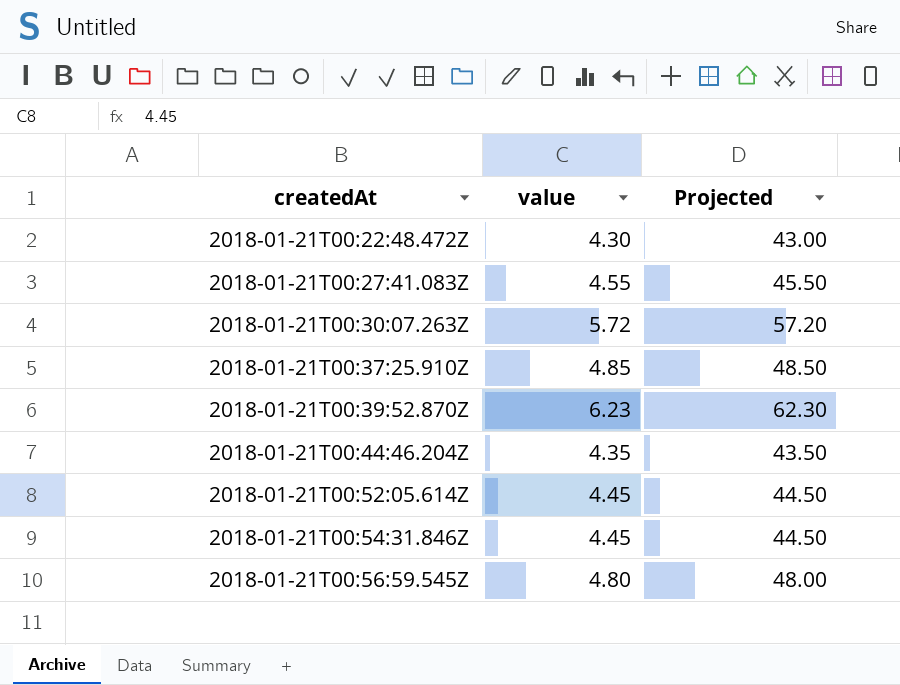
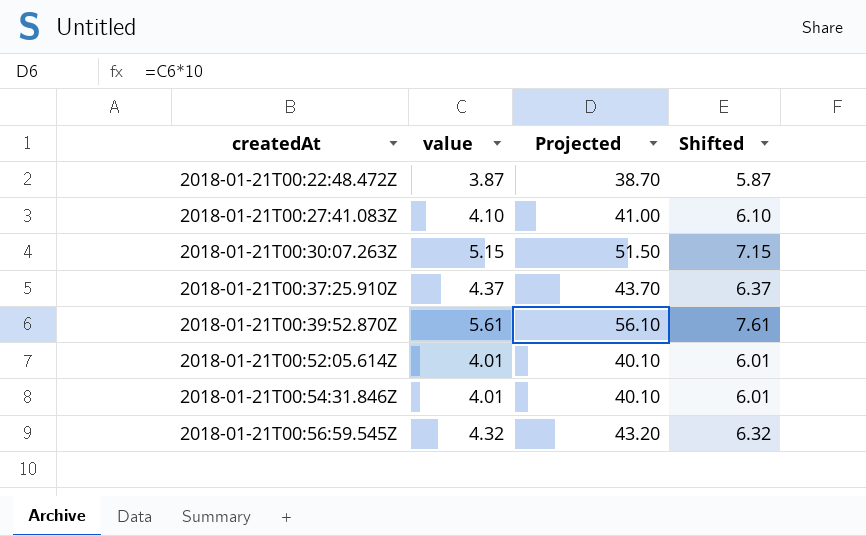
column Shifted | formula: none -> [value] + 2
row 2018-01-21T00:44:46.204Z: 4.35 | 43.50 -> none
2018-01-21T00:22:48.472Z | value: 4.30 -> 3.87
2018-01-21T00:22:48.472Z | Projected: 43.00 -> 38.70
2018-01-21T00:27:41.083Z | value: 4.55 -> 4.10
2018-01-21T00:27:41.083Z | Projected: 45.50 -> 41.00
2018-01-21T00:30:07.263Z | value: 5.72 -> 5.15
2018-01-21T00:30:07.263Z | Projected: 57.20 -> 51.50
2018-01-21T00:37:25.910Z | value: 4.85 -> 4.37
2018-01-21T00:37:25.910Z | Projected: 48.50 -> 43.70
2018-01-21T00:39:52.870Z | value: 6.23 -> 5.61
2018-01-21T00:39:52.870Z | Projected: 62.30 -> 56.10
2018-01-21T00:52:05.614Z | value: 4.45 -> 4.01
2018-01-21T00:52:05.614Z | Projected: 44.50 -> 40.10
2018-01-21T00:54:31.846Z | value: 4.45 -> 4.01
2018-01-21T00:54:31.846Z | Projected: 44.50 -> 40.10
2018-01-21T00:56:59.545Z | value: 4.80 -> 4.32
2018-01-21T00:56:59.545Z | Projected: 48.00 -> 43.20

